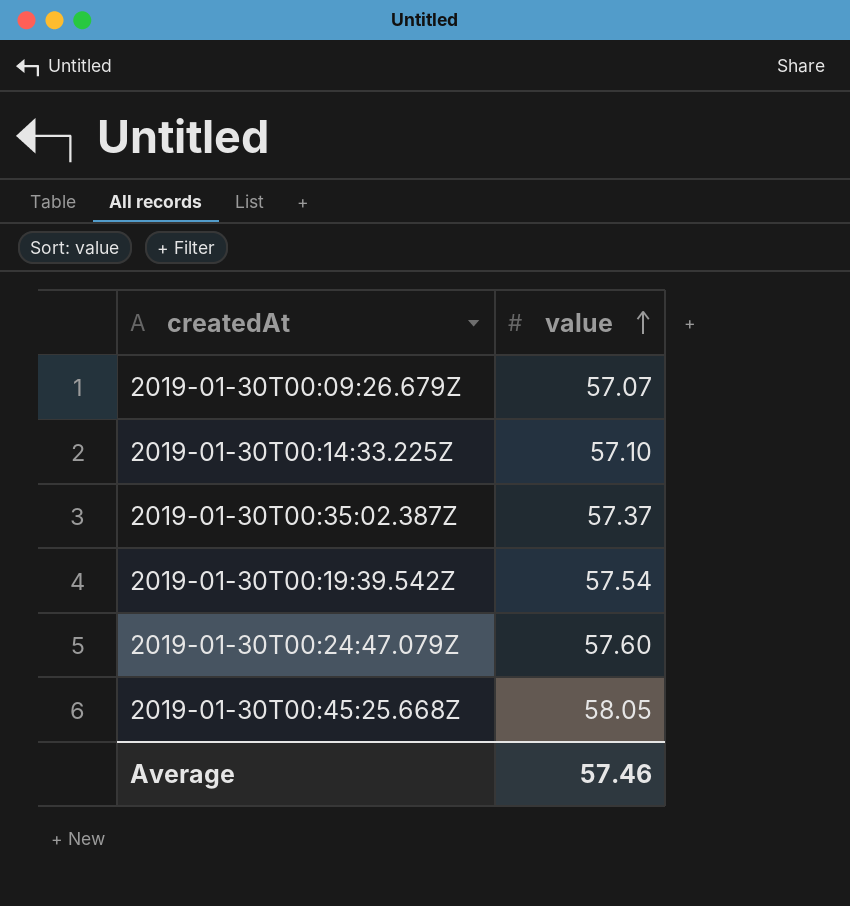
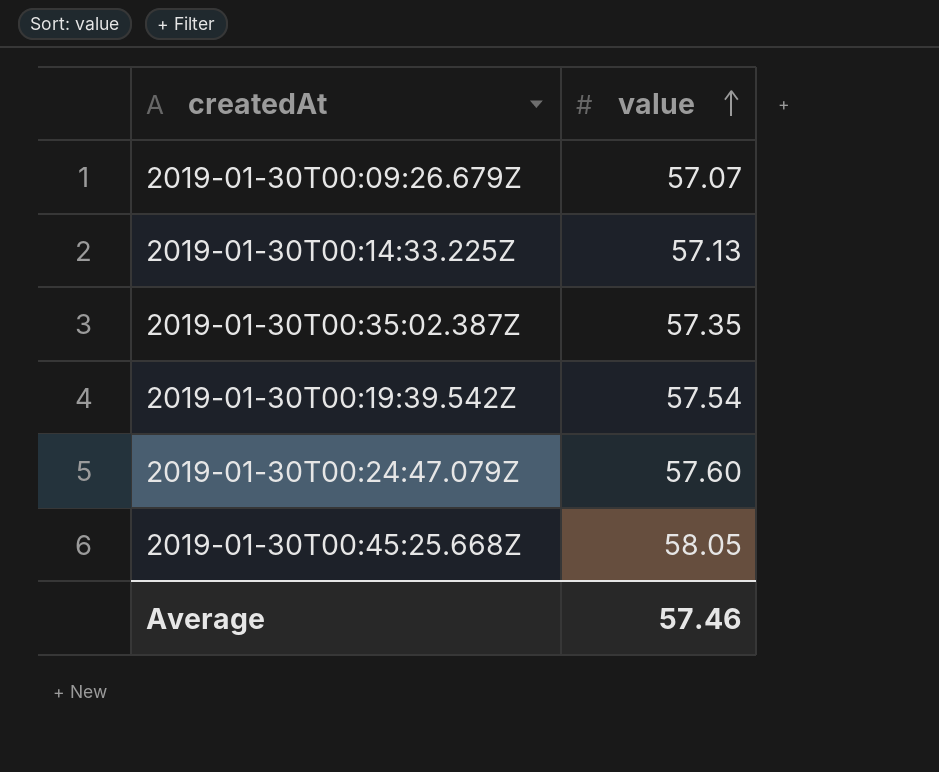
2019-01-30T00:14:33.225Z | value: 57.10 -> 57.13
2019-01-30T00:35:02.387Z | value: 57.37 -> 57.35

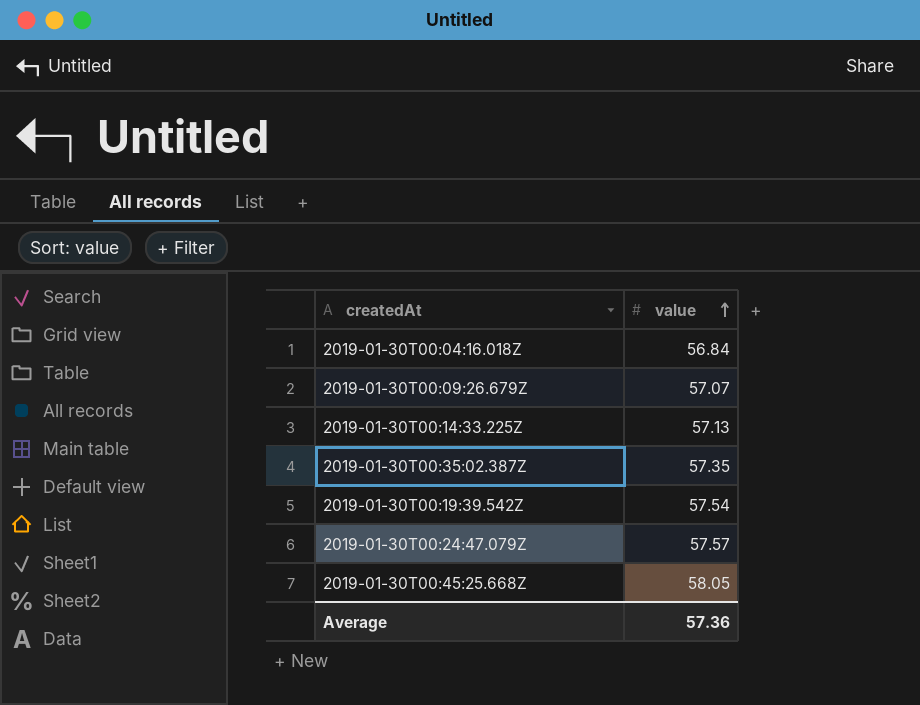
row 2019-01-30T00:04:16.018Z: none -> 56.84
2019-01-30T00:24:47.079Z | value: 57.60 -> 57.57
Average | value: 57.46 -> 57.36

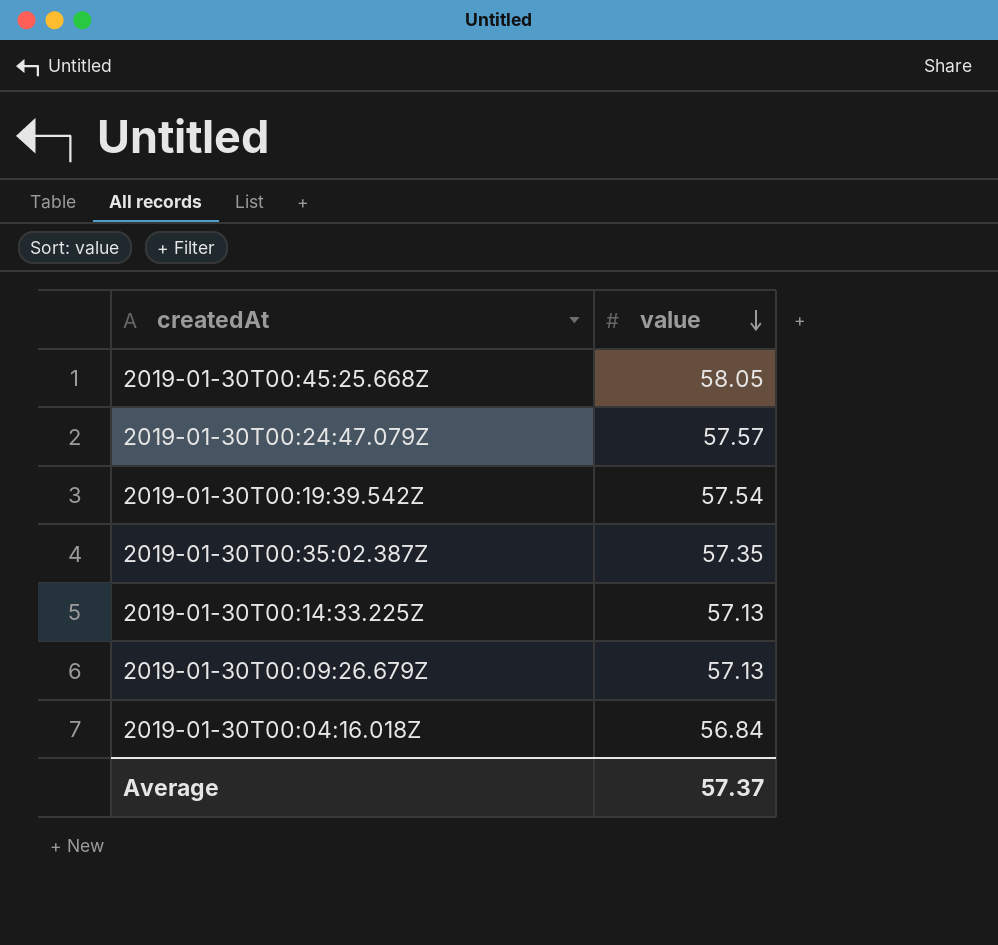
row order: value ascending -> value descending
2019-01-30T00:09:26.679Z | value: 57.07 -> 57.13
Average | value: 57.36 -> 57.37

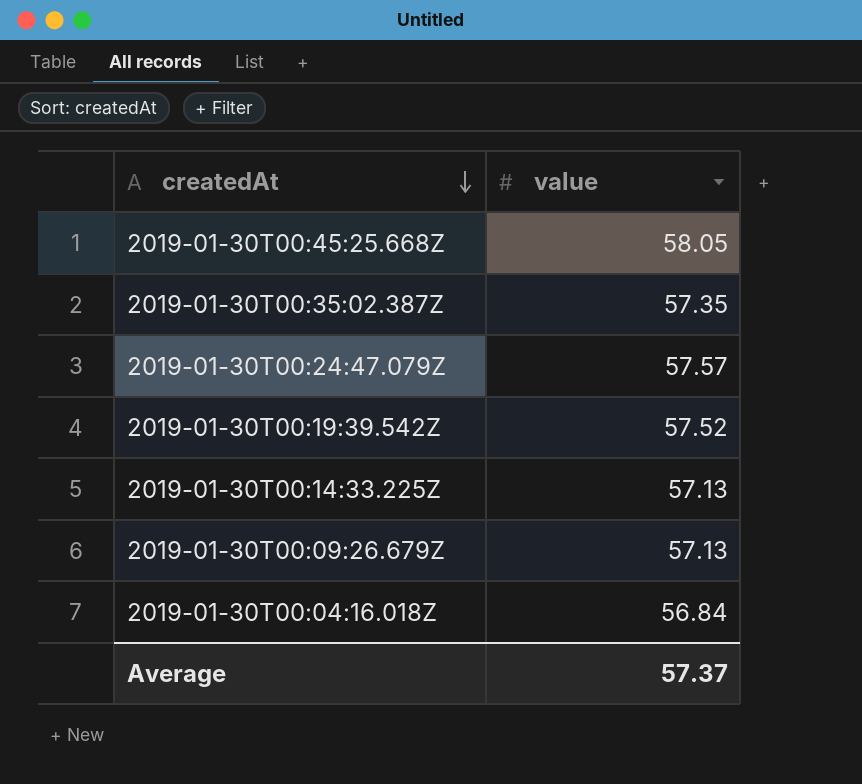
row order: value descending -> createdAt descending
2019-01-30T00:19:39.542Z | value: 57.54 -> 57.52

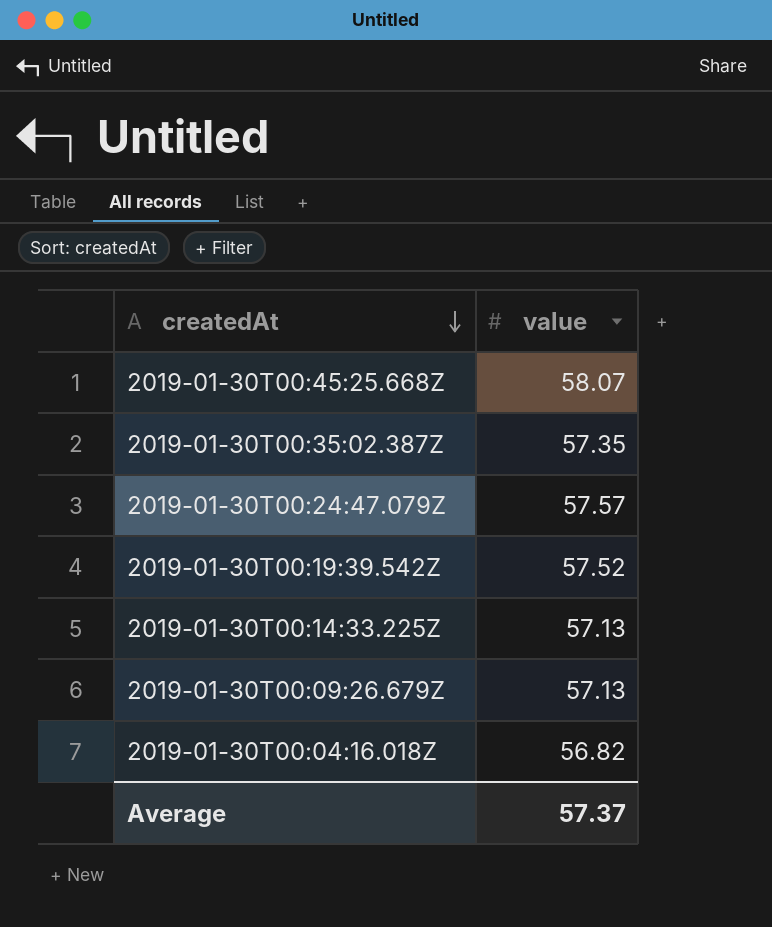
2019-01-30T00:45:25.668Z | value: 58.05 -> 58.07
2019-01-30T00:04:16.018Z | value: 56.84 -> 56.82

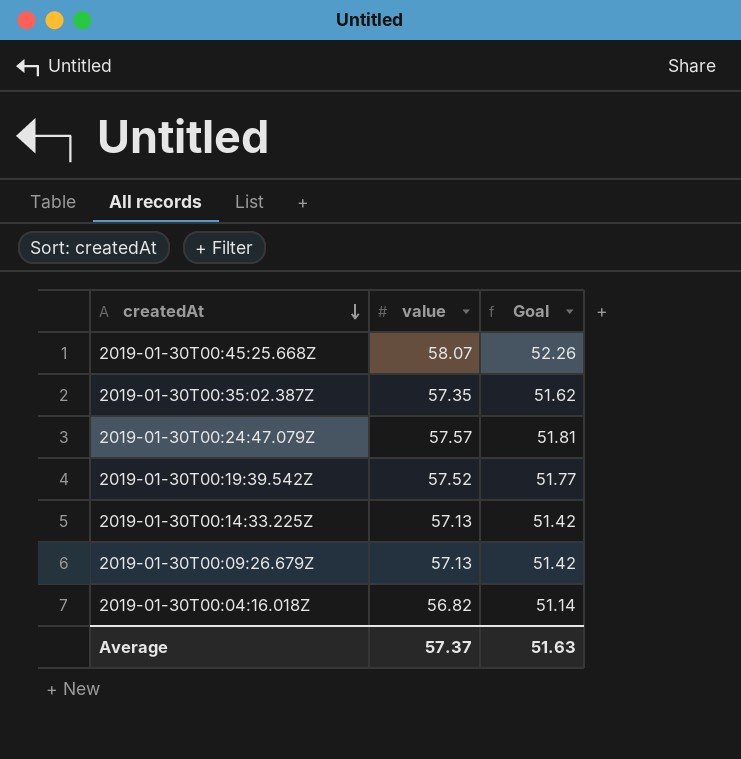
column Goal | formula: none -> [value] * 0.9

